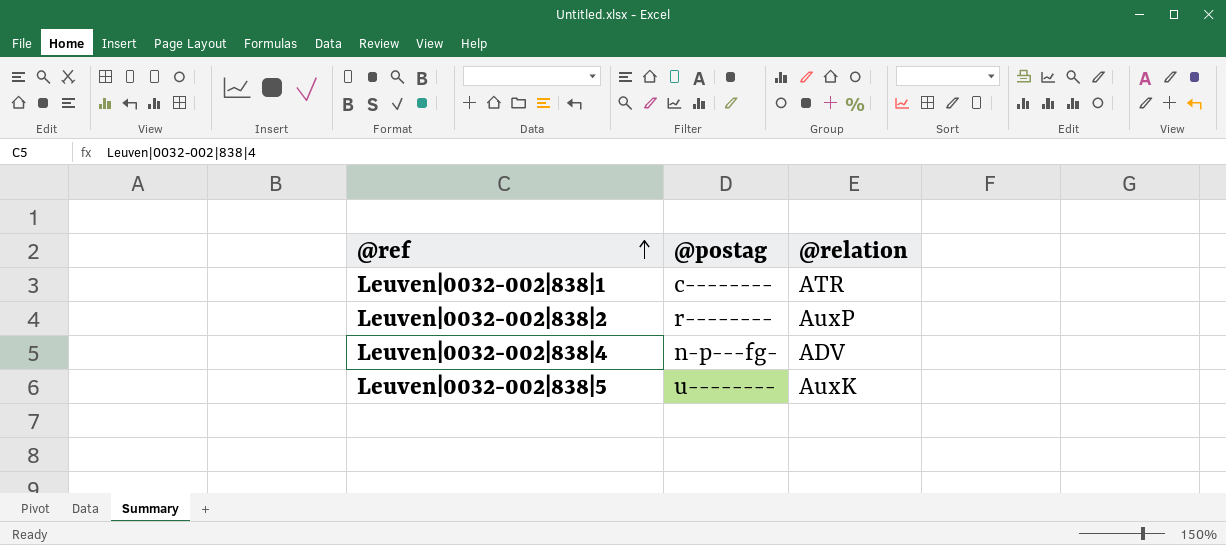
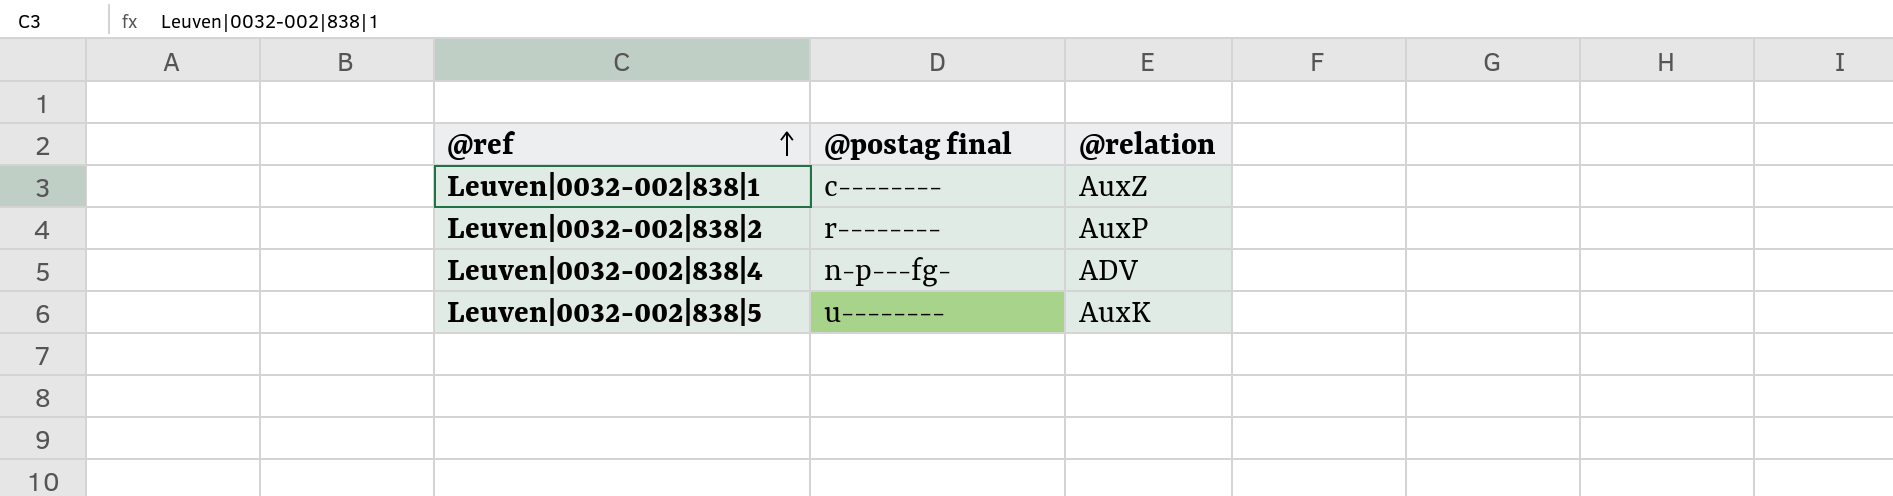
column name: @postag -> @postag final
Leuven|0032-002|838|1 | @relation: ATR -> AuxZ

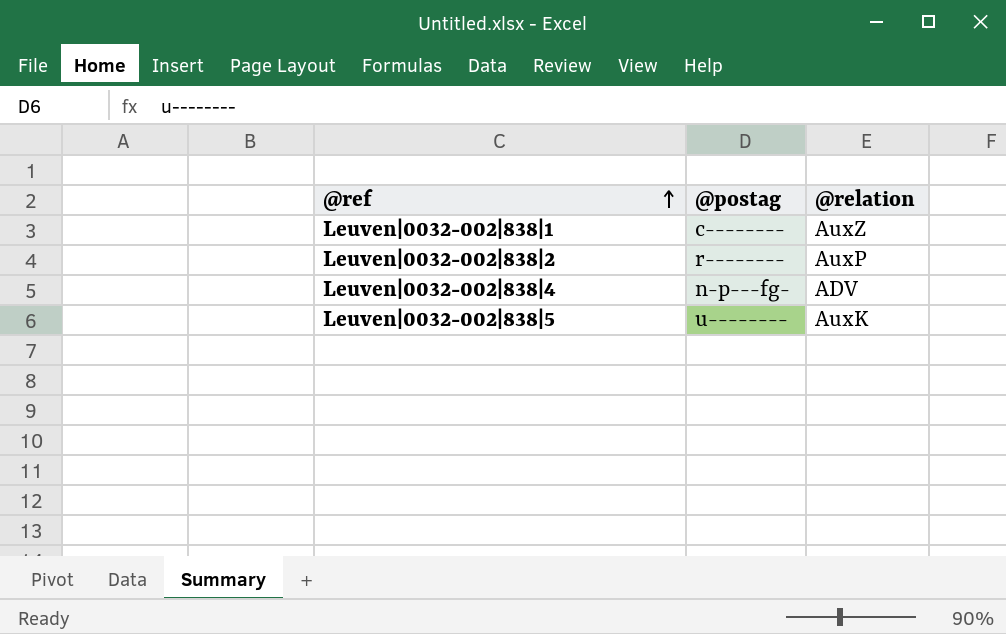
column name: @postag final -> @postag

